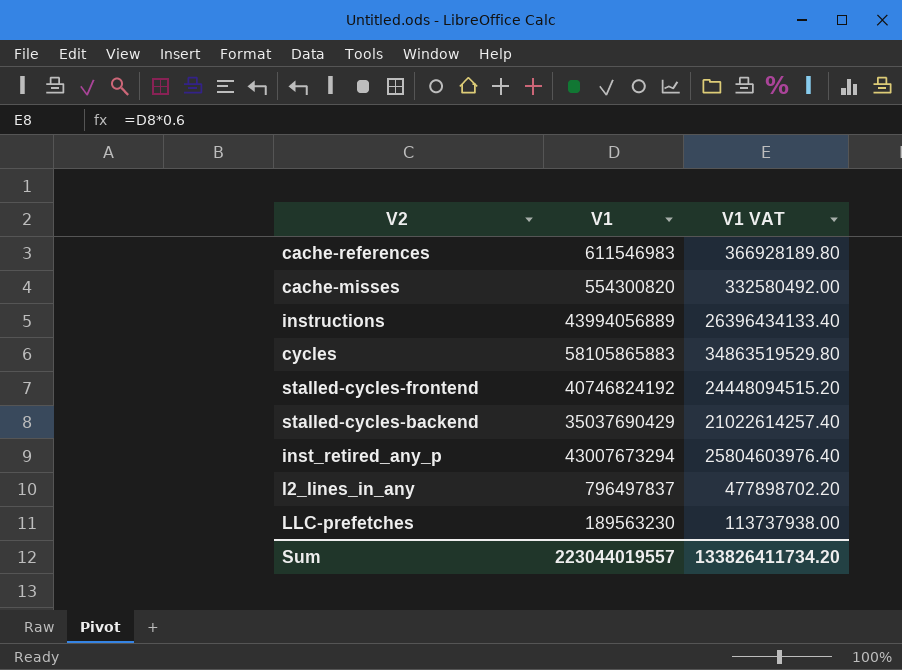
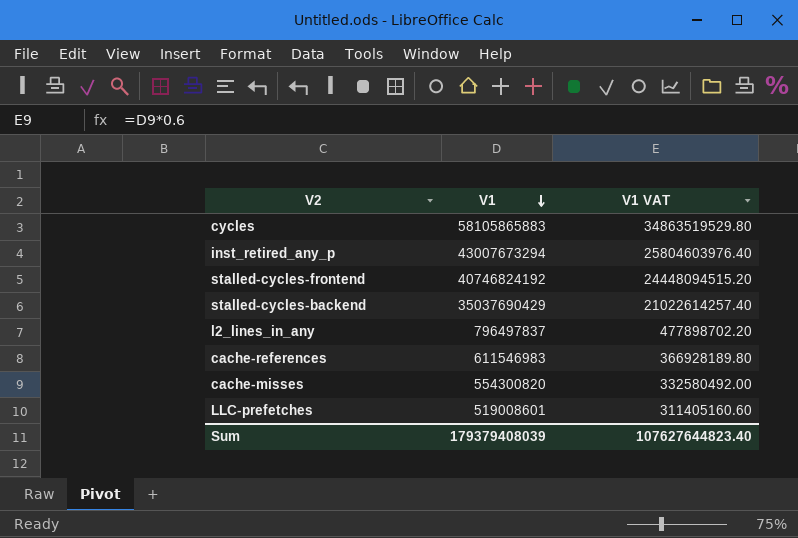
row order: none -> V1 descending
row instructions: 43994056889 | 26396434133.40 -> none
LLC-prefetches | V1: 189563230 -> 519008601
LLC-prefetches | V1 VAT: 113737938.00 -> 311405160.60
Sum | V1: 223044019557 -> 179379408039
Sum | V1 VAT: 133826411734.20 -> 107627644823.40

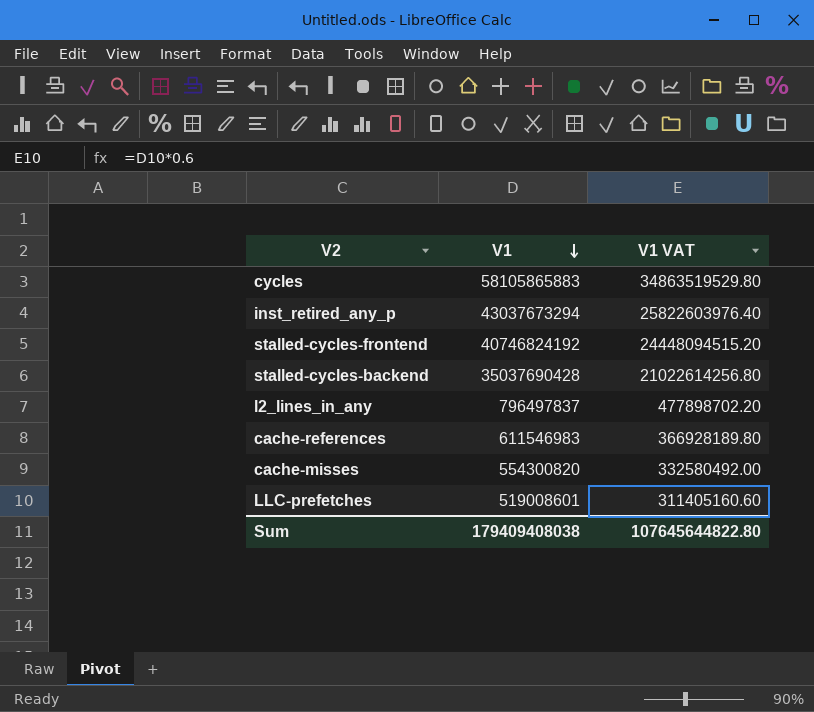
inst_retired_any_p | V1: 43007673294 -> 43037673294
inst_retired_any_p | V1 VAT: 25804603976.40 -> 25822603976.40
stalled-cycles-backend | V1: 35037690429 -> 35037690428
stalled-cycles-backend | V1 VAT: 21022614257.40 -> 21022614256.80
Sum | V1: 179379408039 -> 179409408038
Sum | V1 VAT: 107627644823.40 -> 107645644822.80

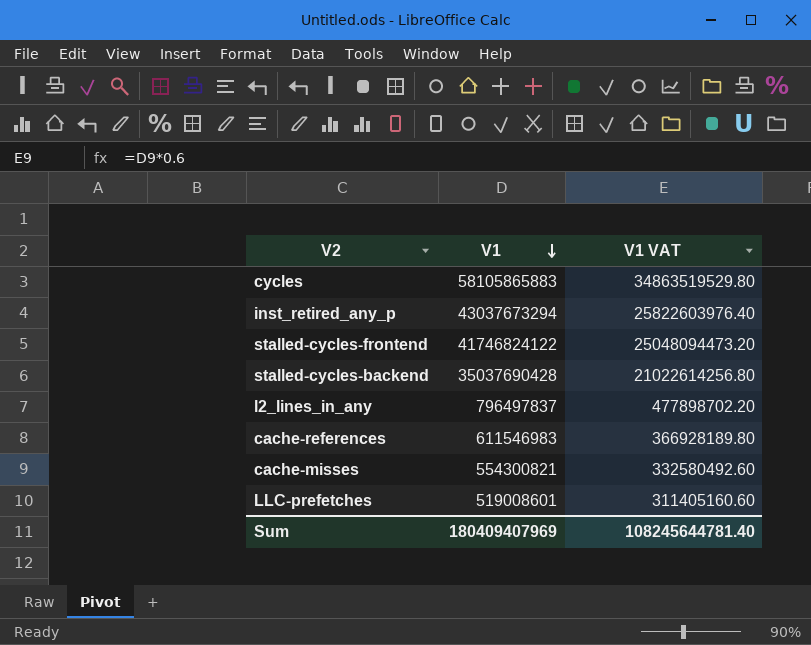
stalled-cycles-frontend | V1: 40746824192 -> 41746824122
stalled-cycles-frontend | V1 VAT: 24448094515.20 -> 25048094473.20
cache-misses | V1: 554300820 -> 554300821
cache-misses | V1 VAT: 332580492.00 -> 332580492.60
Sum | V1: 179409408038 -> 180409407969
Sum | V1 VAT: 107645644822.80 -> 108245644781.40

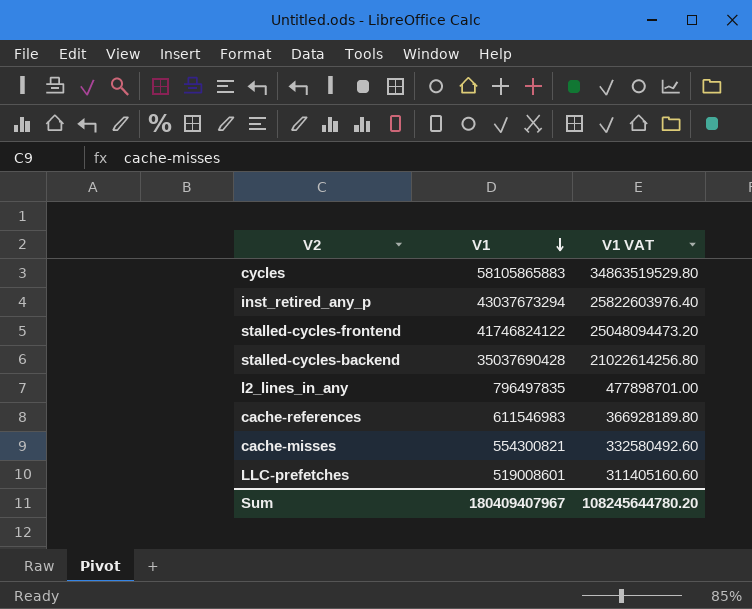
l2_lines_in_any | V1: 796497837 -> 796497835
l2_lines_in_any | V1 VAT: 477898702.20 -> 477898701.00
Sum | V1: 180409407969 -> 180409407967
Sum | V1 VAT: 108245644781.40 -> 108245644780.20

